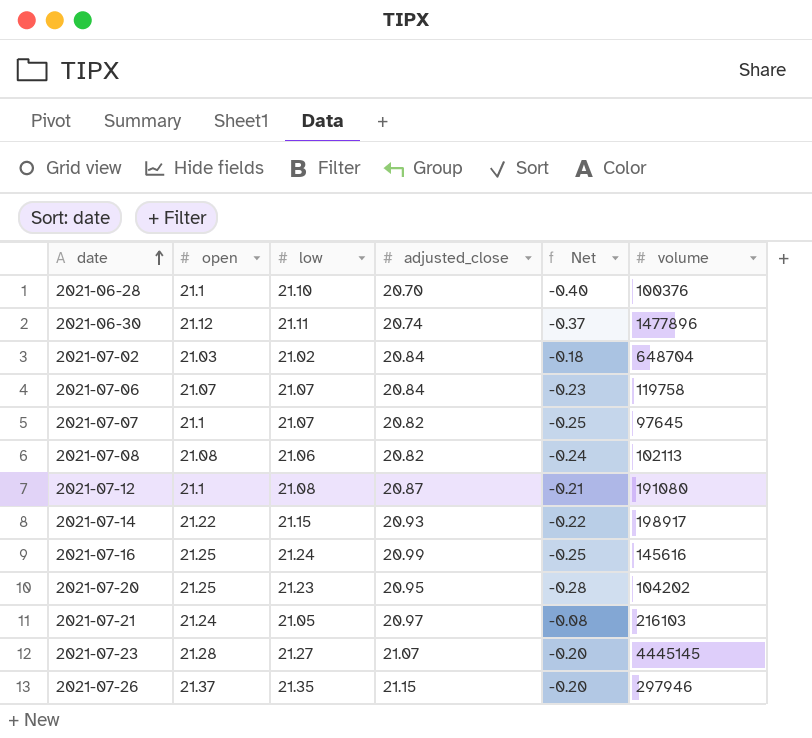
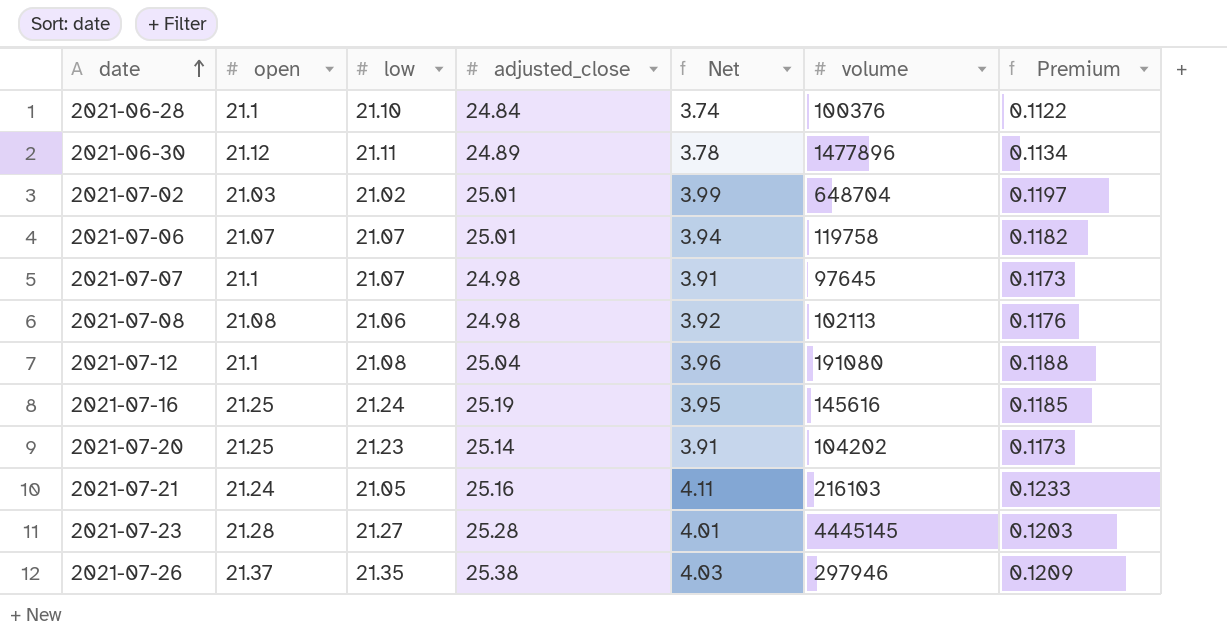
column Premium | formula: none -> [Net] * 0.03
row 2021-07-14: 21.22 | 21.15 | 20.93 | -0.22 | 198917 -> none
2021-06-28 | adjusted_close: 20.70 -> 24.84
2021-06-28 | Net: -0.40 -> 3.74
2021-06-30 | adjusted_close: 20.74 -> 24.89
2021-06-30 | Net: -0.37 -> 3.78
2021-07-02 | adjusted_close: 20.84 -> 25.01
2021-07-02 | Net: -0.18 -> 3.99
2021-07-06 | adjusted_close: 20.84 -> 25.01
2021-07-06 | Net: -0.23 -> 3.94
2021-07-07 | adjusted_close: 20.82 -> 24.98
2021-07-07 | Net: -0.25 -> 3.91
2021-07-08 | adjusted_close: 20.82 -> 24.98
2021-07-08 | Net: -0.24 -> 3.92
2021-07-12 | adjusted_close: 20.87 -> 25.04
2021-07-12 | Net: -0.21 -> 3.96
2021-07-16 | adjusted_close: 20.99 -> 25.19
2021-07-16 | Net: -0.25 -> 3.95
2021-07-20 | adjusted_close: 20.95 -> 25.14
2021-07-20 | Net: -0.28 -> 3.91
2021-07-21 | adjusted_close: 20.97 -> 25.16
2021-07-21 | Net: -0.08 -> 4.11
2021-07-23 | adjusted_close: 21.07 -> 25.28
2021-07-23 | Net: -0.20 -> 4.01
2021-07-26 | adjusted_close: 21.15 -> 25.38
2021-07-26 | Net: -0.20 -> 4.03

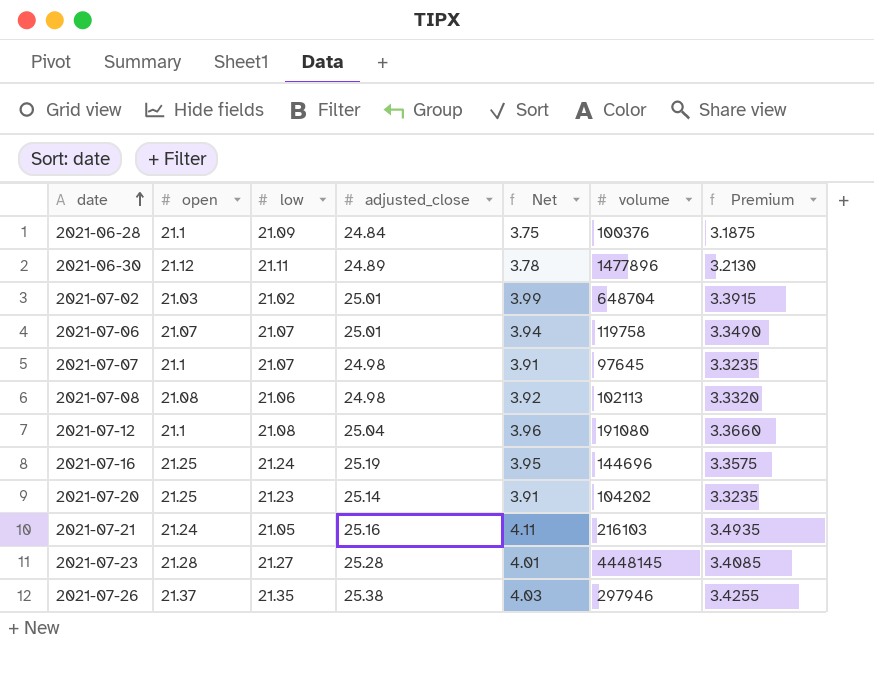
column Premium | formula: [Net] * 0.03 -> [Net] * 0.85
2021-06-28 | low: 21.10 -> 21.09
2021-06-28 | Net: 3.74 -> 3.75
2021-07-16 | volume: 145616 -> 144696
2021-07-23 | volume: 4445145 -> 4448145

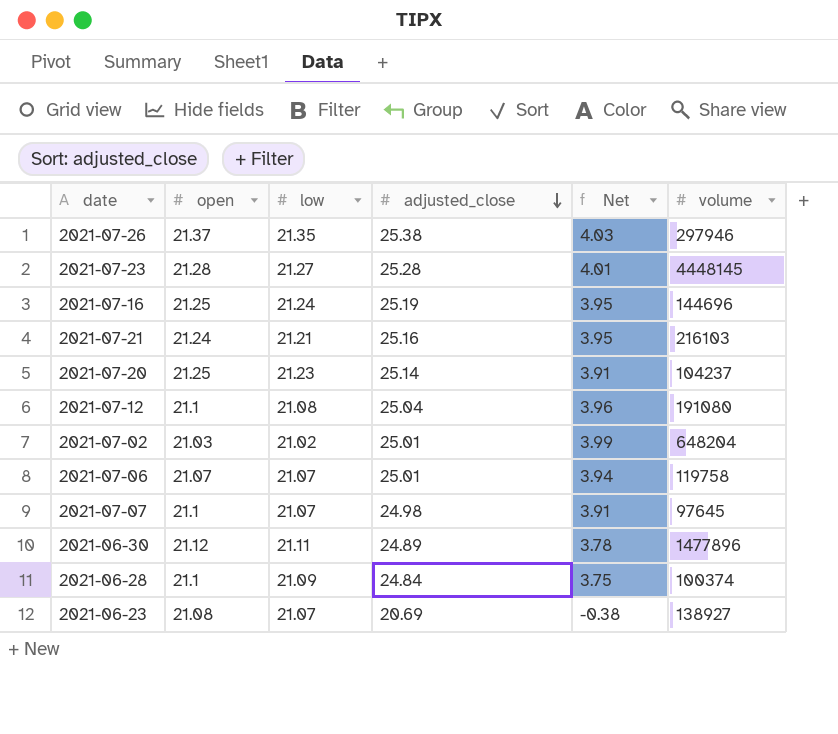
row order: date ascending -> adjusted_close descending
column Premium | formula: [Net] * 0.85 -> none
row 2021-07-08: 21.08 | 21.06 | 24.98 | 3.92 | 102113 | 3.3320 -> none
2021-07-21 | low: 21.05 -> 21.21
2021-07-21 | Net: 4.11 -> 3.95
2021-07-20 | volume: 104202 -> 104237
2021-07-02 | volume: 648704 -> 648204
2021-06-28 | volume: 100376 -> 100374
row 2021-06-23: none -> 21.08 | 21.07 | 20.69 | -0.38 | 138927

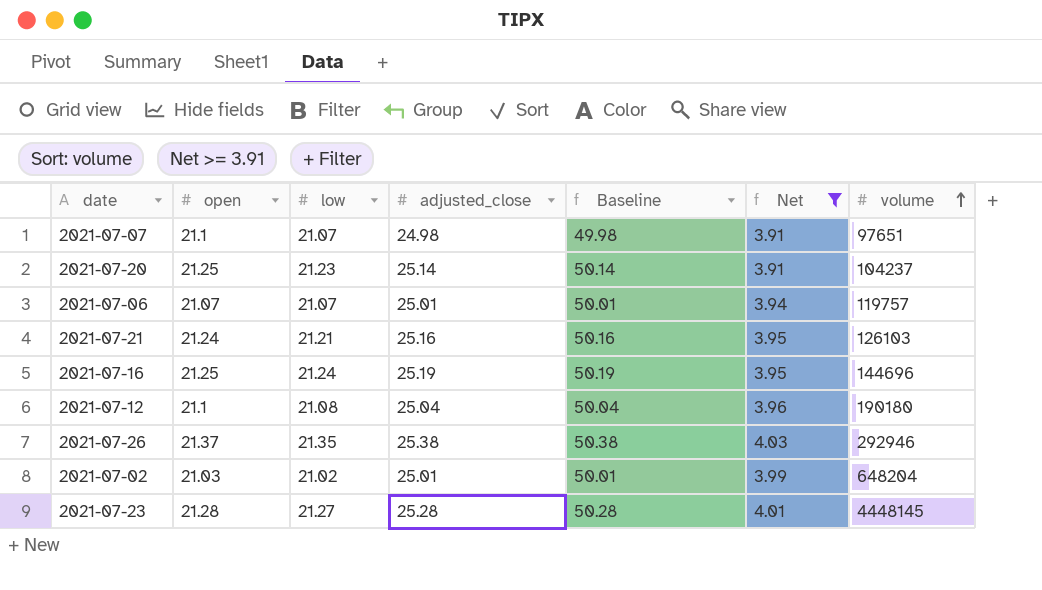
filter: none -> Net >= 3.91
row order: adjusted_close descending -> volume ascending
column Baseline | formula: none -> [adjusted_close] + 25
2021-07-07 | volume: 97645 -> 97651
2021-07-06 | volume: 119758 -> 119757
2021-07-21 | volume: 216103 -> 126103
2021-07-12 | volume: 191080 -> 190180
2021-07-26 | volume: 297946 -> 292946

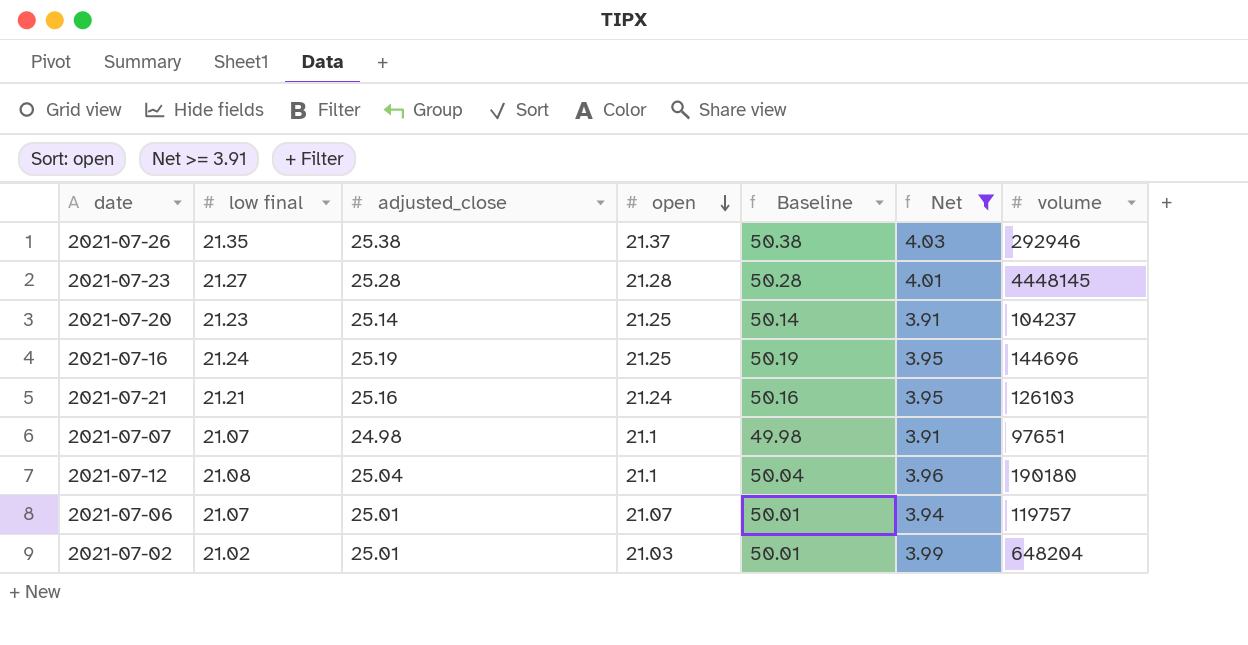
row order: volume ascending -> open descending
column name: low -> low final
column open | position: 2 -> 4

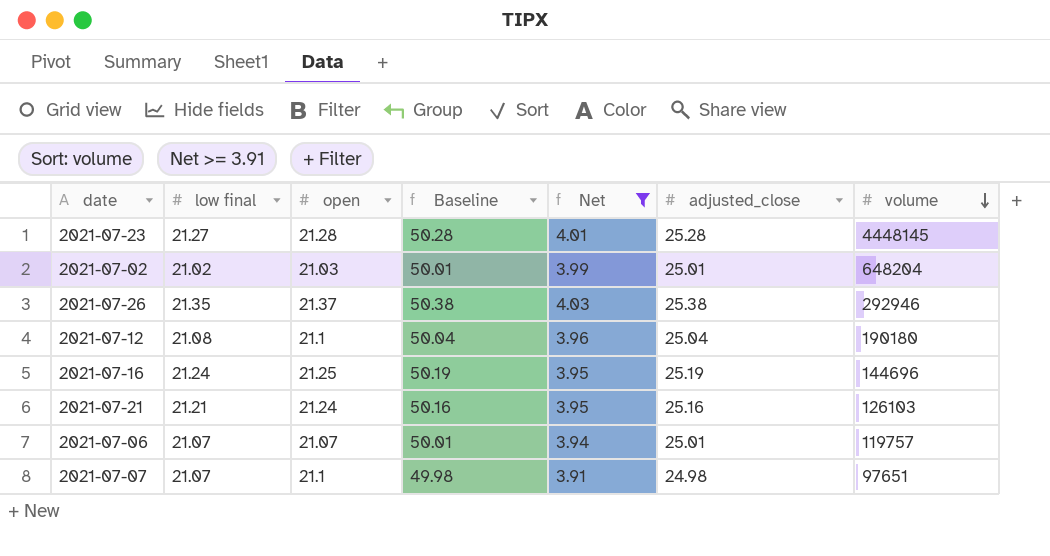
row order: open descending -> volume descending
column adjusted_close | position: 3 -> 6
row 2021-07-20: 21.23 | 25.14 | 21.25 | 50.14 | 3.91 | 104237 -> none

